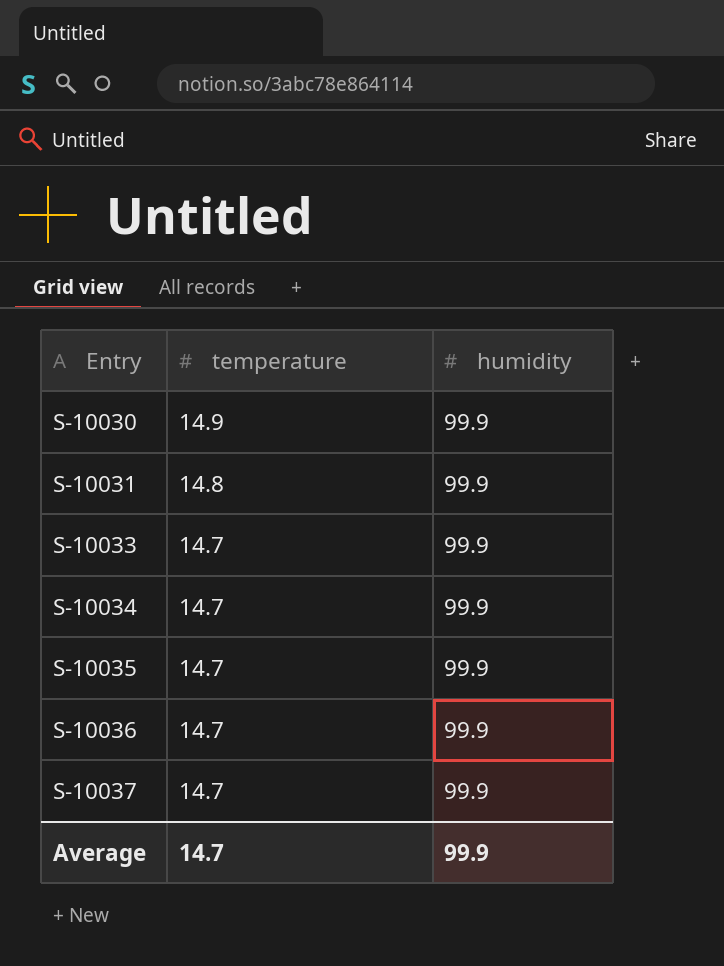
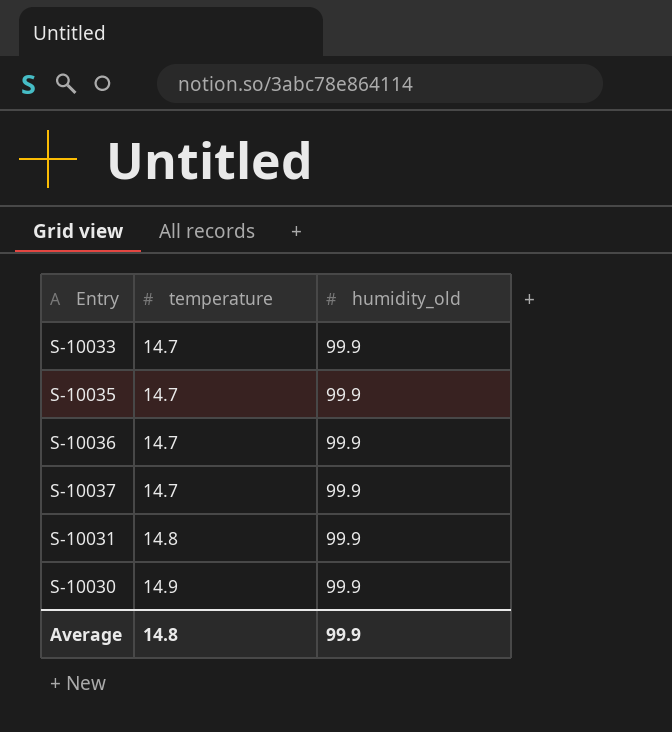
row order: Entry ascending -> temperature ascending
column name: humidity -> humidity_old
row S-10034: 14.7 | 99.9 -> none
Average | temperature: 14.7 -> 14.8

